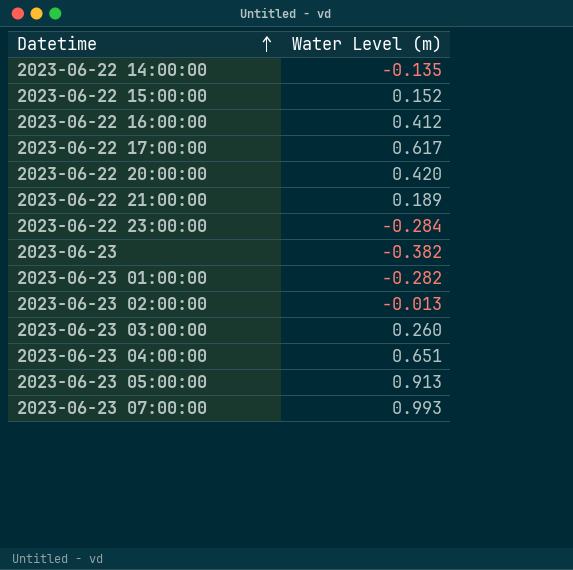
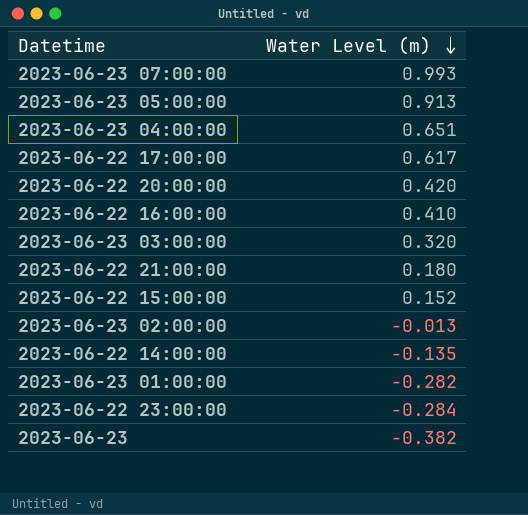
row order: Datetime ascending -> Water Level (m) descending
2023-06-22 16:00:00 | Water Level (m): 0.412 -> 0.410
2023-06-23 03:00:00 | Water Level (m): 0.260 -> 0.320
2023-06-22 21:00:00 | Water Level (m): 0.189 -> 0.180

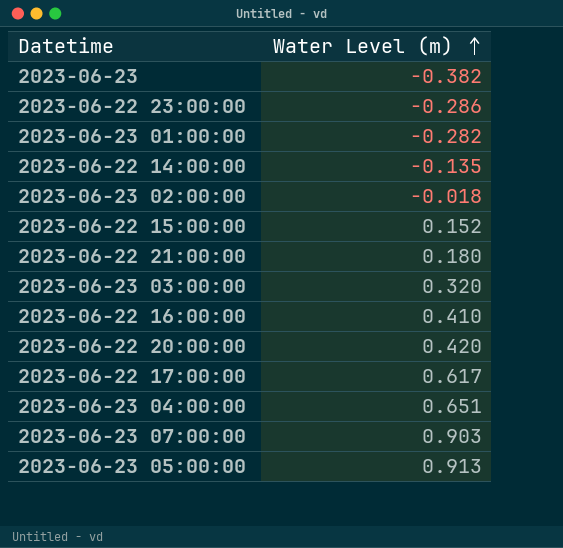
row order: Water Level (m) descending -> Water Level (m) ascending
2023-06-22 23:00:00 | Water Level (m): -0.284 -> -0.286
2023-06-23 02:00:00 | Water Level (m): -0.013 -> -0.018
2023-06-23 07:00:00 | Water Level (m): 0.993 -> 0.903

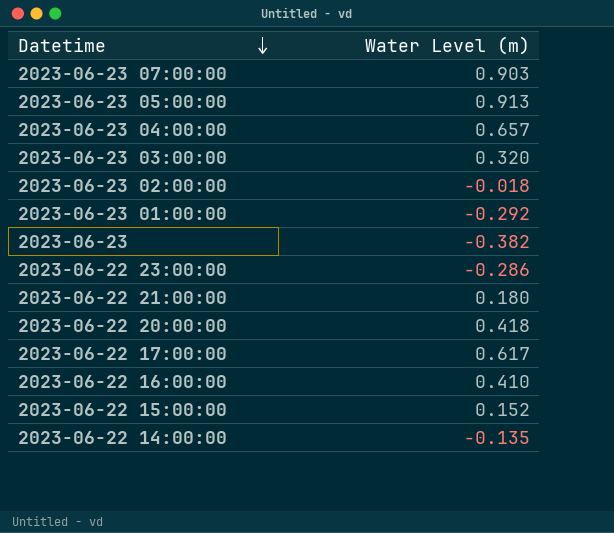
row order: Water Level (m) ascending -> Datetime descending
2023-06-23 04:00:00 | Water Level (m): 0.651 -> 0.657
2023-06-23 01:00:00 | Water Level (m): -0.282 -> -0.292
2023-06-22 20:00:00 | Water Level (m): 0.420 -> 0.418

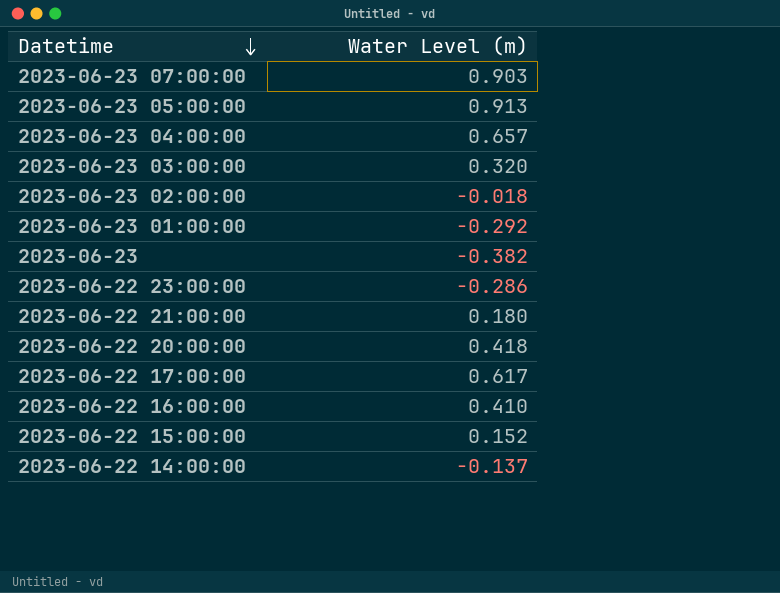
2023-06-22 14:00:00 | Water Level (m): -0.135 -> -0.137

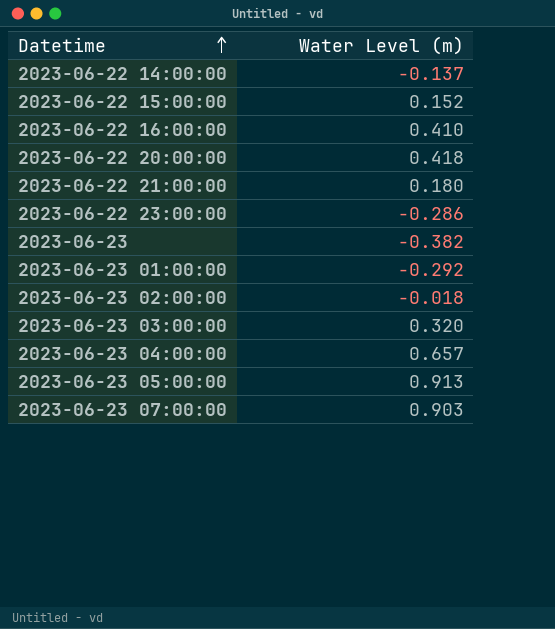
row order: Datetime descending -> Datetime ascending
row 2023-06-22 17:00:00: 0.617 -> none

